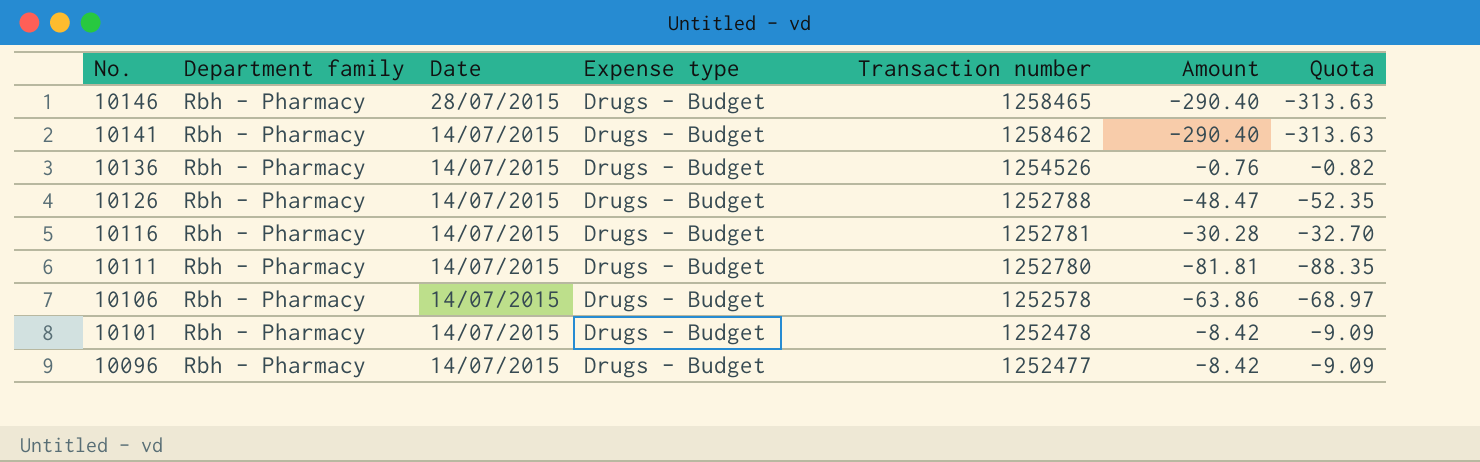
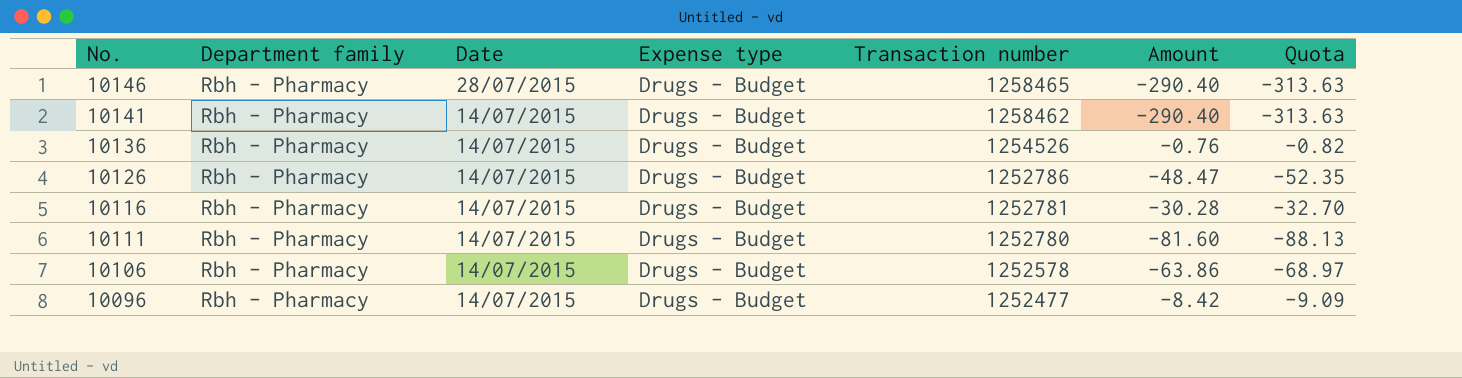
row 10101: Rbh - Pharmacy | 14/07/2015 | Drugs - Budget | 1252478 | -8.42 | -9.09 -> none
10126 | Transaction number: 1252788 -> 1252786
10111 | Amount: -81.81 -> -81.60
10111 | Quota: -88.35 -> -88.13

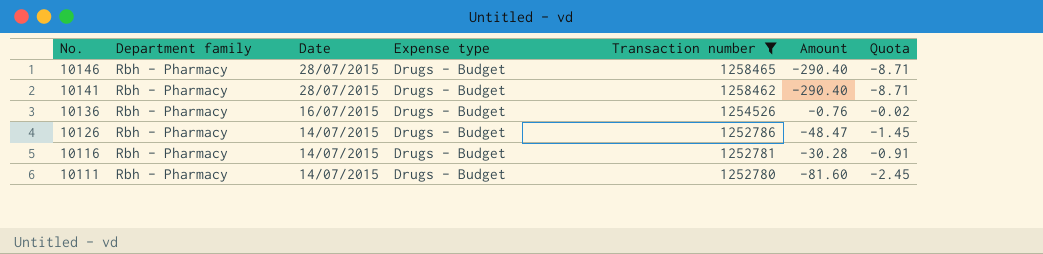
filter: none -> Transaction number >= 1252780
column Quota | formula: [Amount] * 1.08 -> [Amount] * 0.03
10141 | Date: 14/07/2015 -> 28/07/2015
10136 | Date: 14/07/2015 -> 16/07/2015

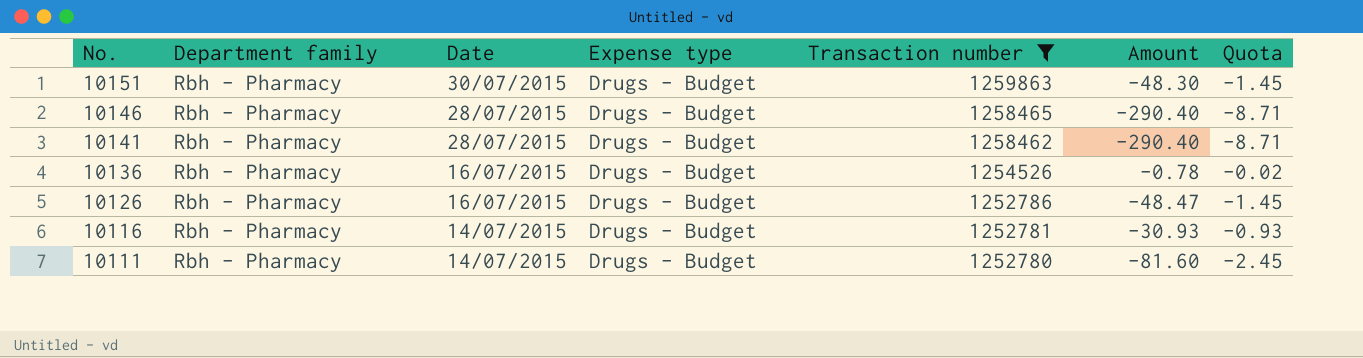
row 10151: none -> Rbh - Pharmacy | 30/07/2015 | Drugs - Budget | 1259863 | -48.30 | -1.45
10136 | Amount: -0.76 -> -0.78
10126 | Date: 14/07/2015 -> 16/07/2015
10116 | Amount: -30.28 -> -30.93
10116 | Quota: -0.91 -> -0.93

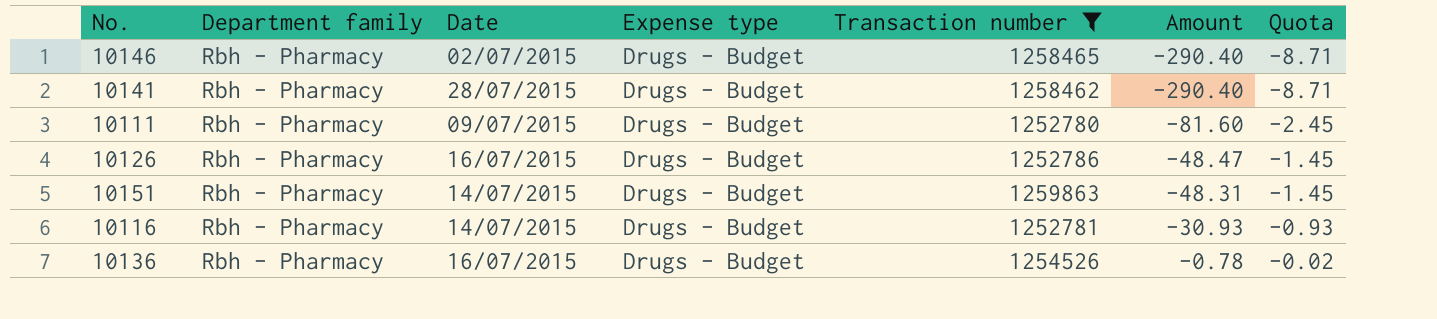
row order: No. descending -> Amount ascending
10146 | Date: 28/07/2015 -> 02/07/2015
10111 | Date: 14/07/2015 -> 09/07/2015
10151 | Date: 30/07/2015 -> 14/07/2015
10151 | Amount: -48.30 -> -48.31

